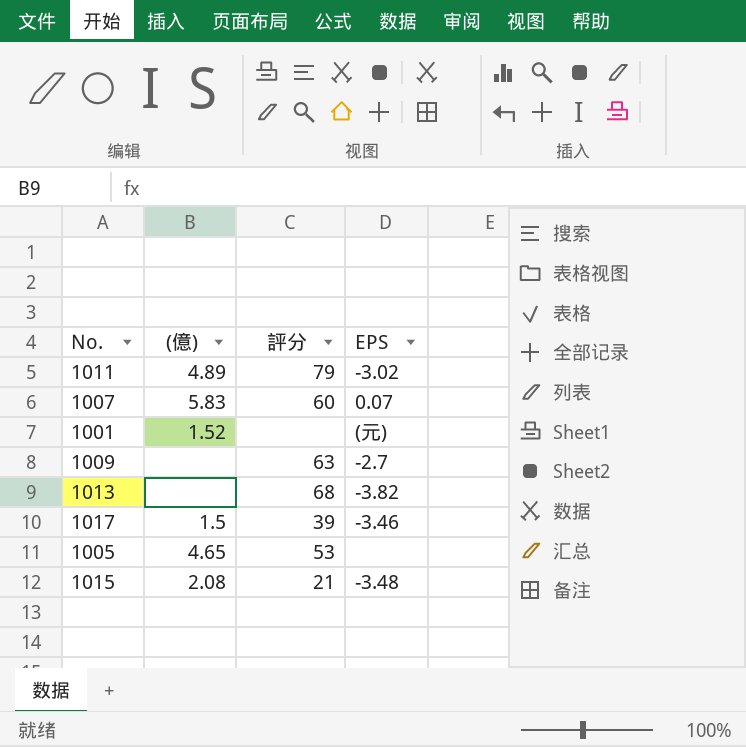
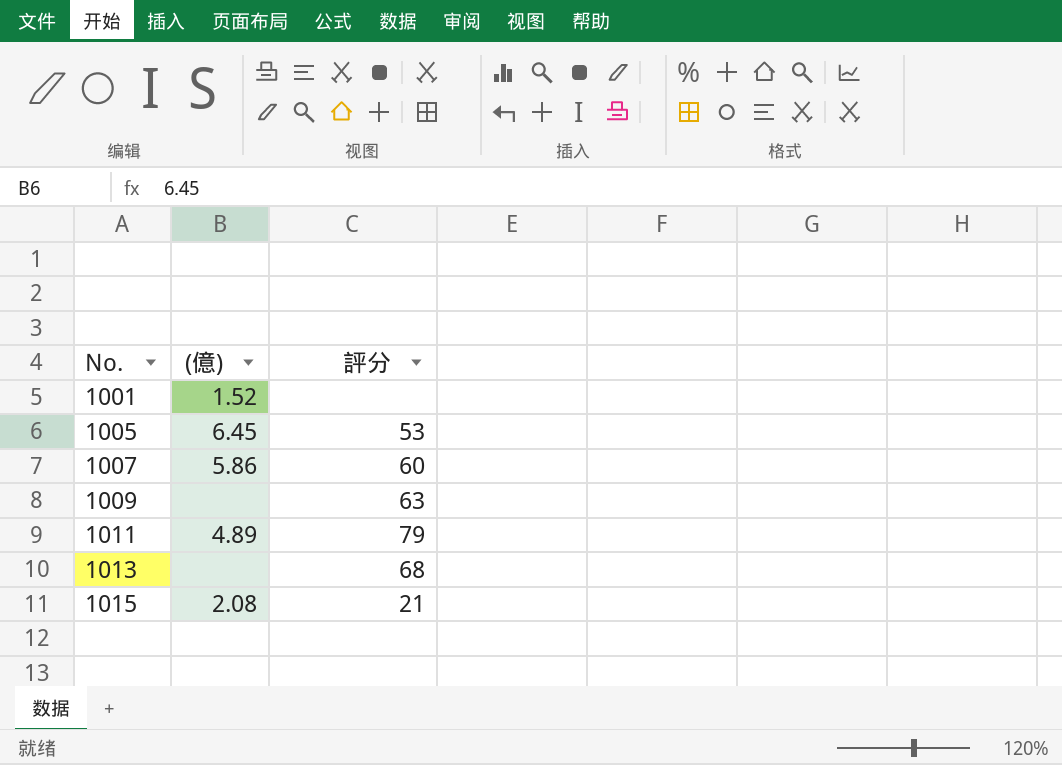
row order: none -> No. ascending
column EPS | position: 4 -> none
row 1017: 1.5 | 39 | -3.46 -> none
1005 | (億): 4.65 -> 6.45
1007 | (億): 5.83 -> 5.86

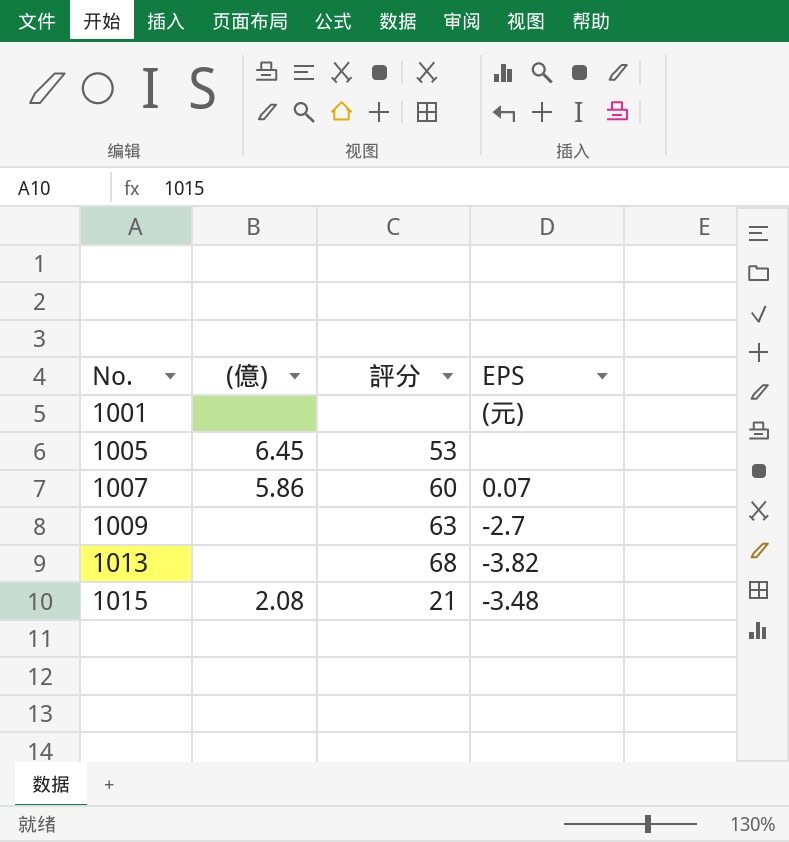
column EPS | position: none -> 4
row 1011: 4.89 | 79 -> none
1001 | (億): 1.52 -> none

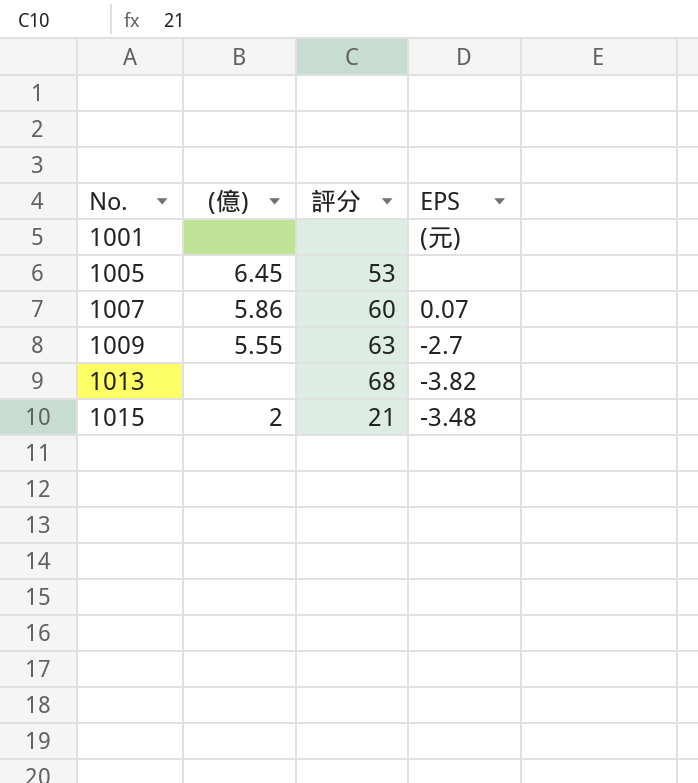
1009 | (億): none -> 5.55
1015 | (億): 2.08 -> 2

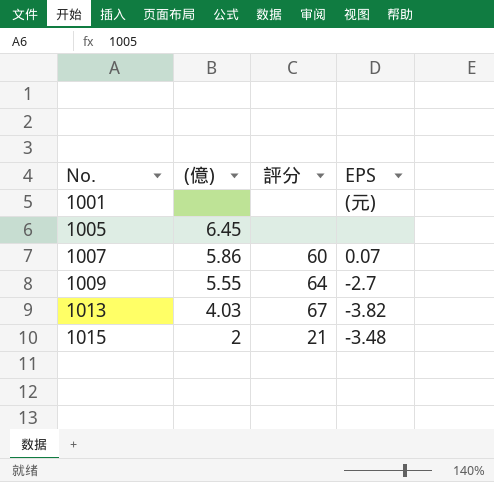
1005 | 評分: 53 -> none
1009 | 評分: 63 -> 64
1013 | (億): none -> 4.03
1013 | 評分: 68 -> 67

